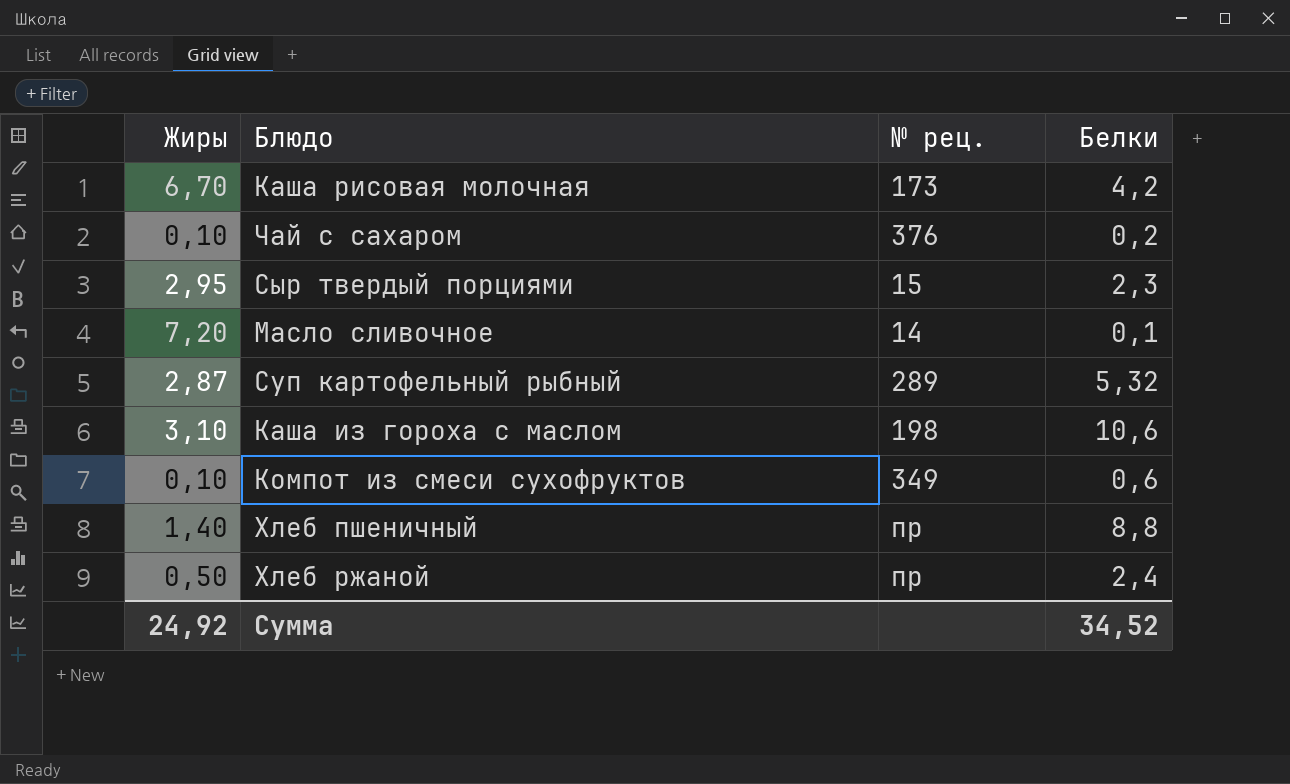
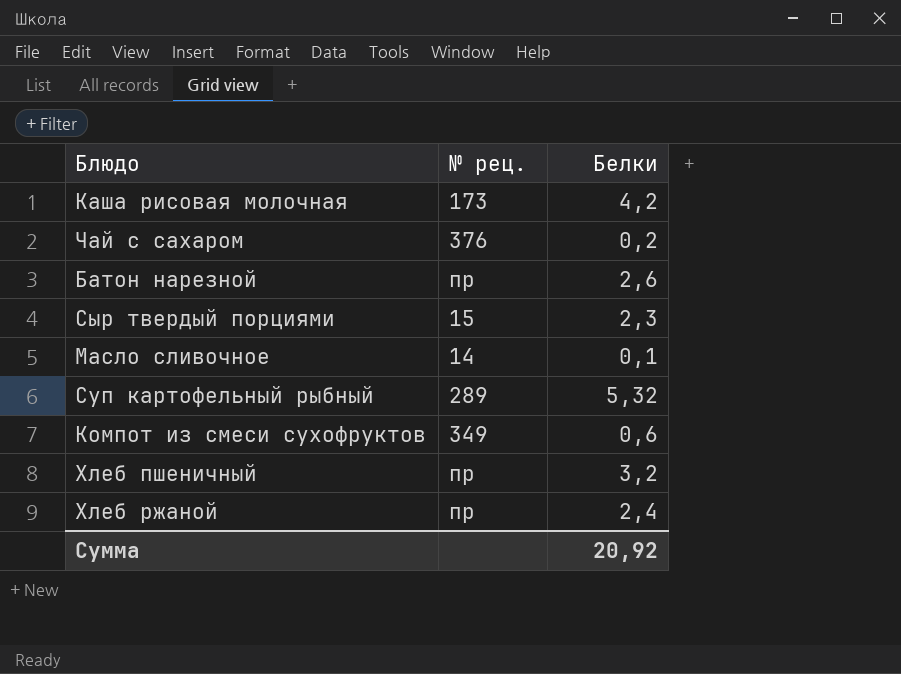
column Жиры | position: 1 -> none
row Каша из гороха с маслом: 3,10 | 198 | 10,6 -> none
row Батон нарезной: none -> пр | 2,6
Хлеб пшеничный | Белки: 8,8 -> 3,2
Сумма | Белки: 34,52 -> 20,92

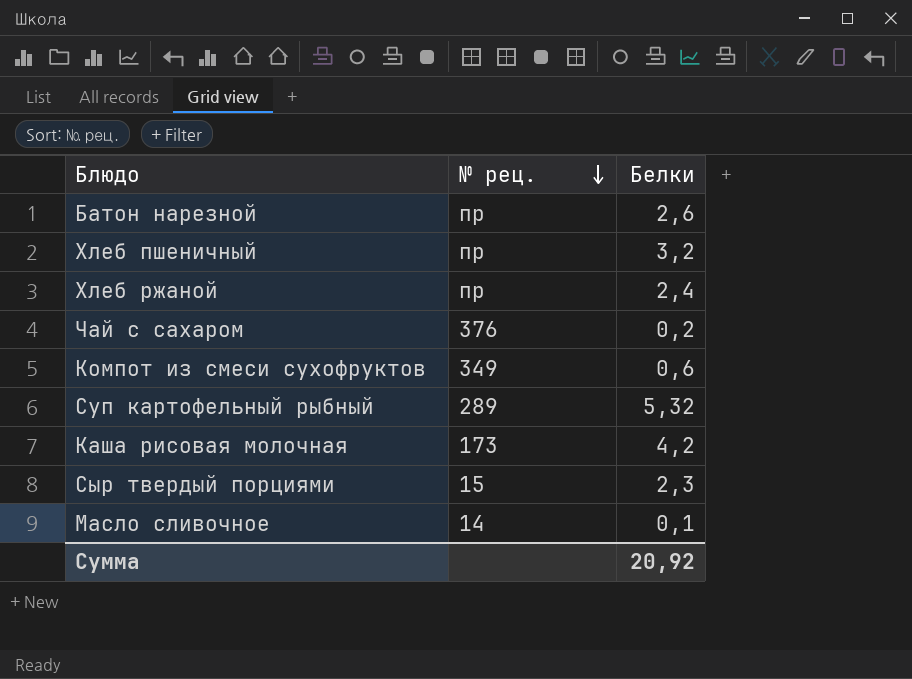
row order: none -> № рец. descending

